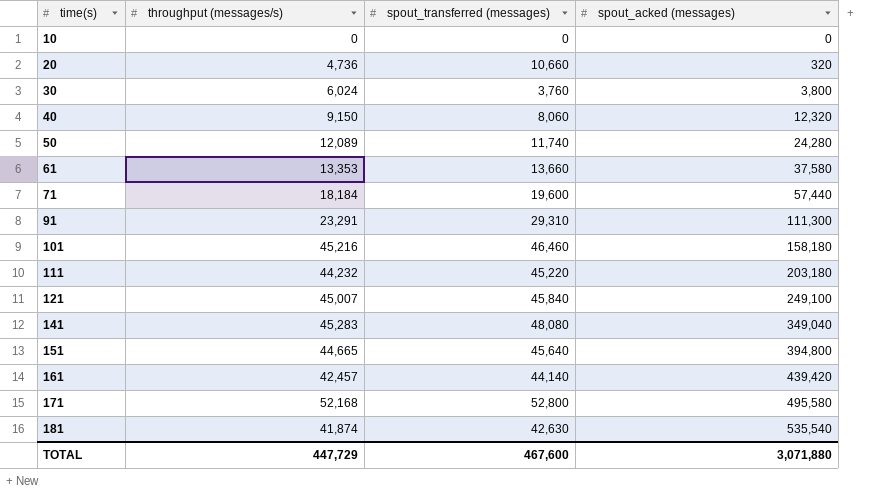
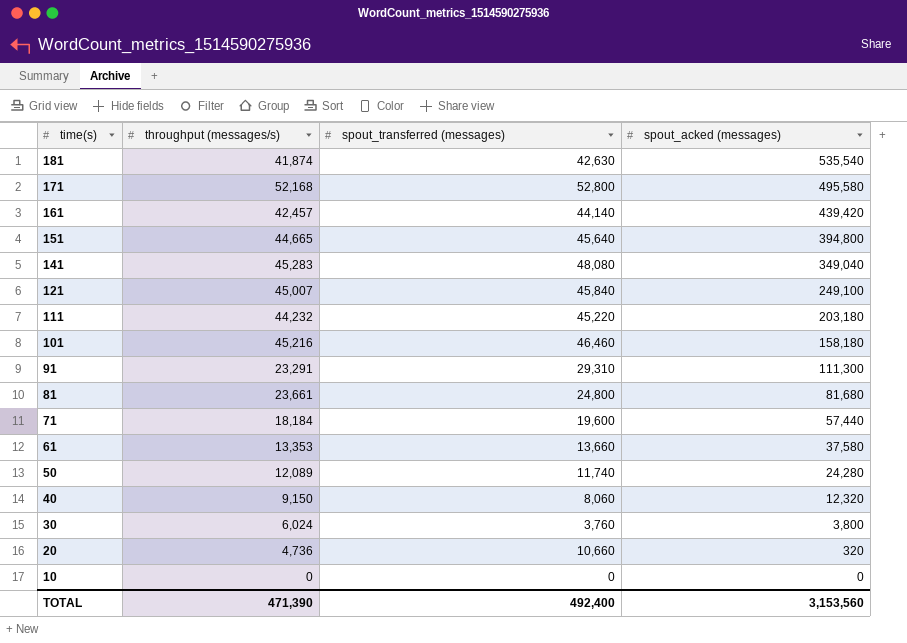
row order: time(s) ascending -> time(s) descending
row 81: none -> 23,661 | 24,800 | 81,680
TOTAL | throughput (messages/s): 447,729 -> 471,390
TOTAL | spout_transferred (messages): 467,600 -> 492,400
TOTAL | spout_acked (messages): 3,071,880 -> 3,153,560

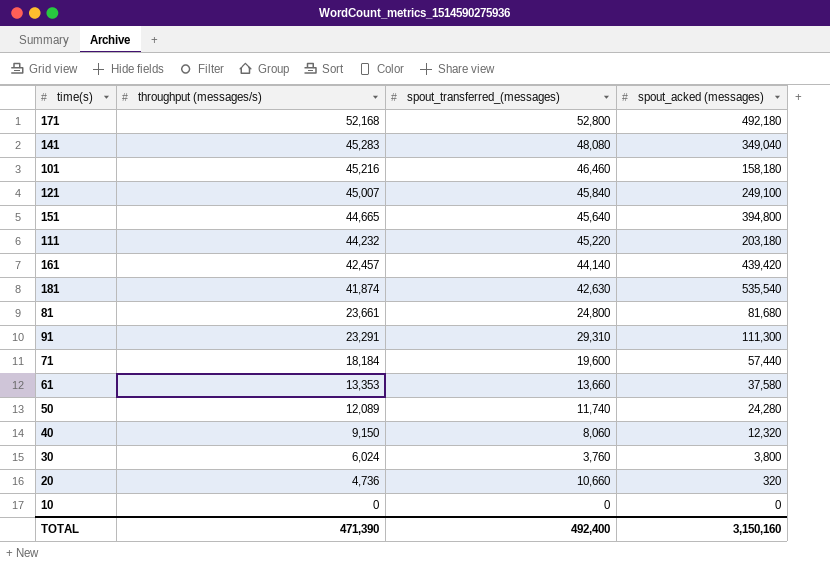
row order: time(s) descending -> throughput (messages/s) descending
column name: spout_transferred (messages) -> spout_transferred_(messages)
171 | spout_acked (messages): 495,580 -> 492,180
TOTAL | spout_acked (messages): 3,153,560 -> 3,150,160

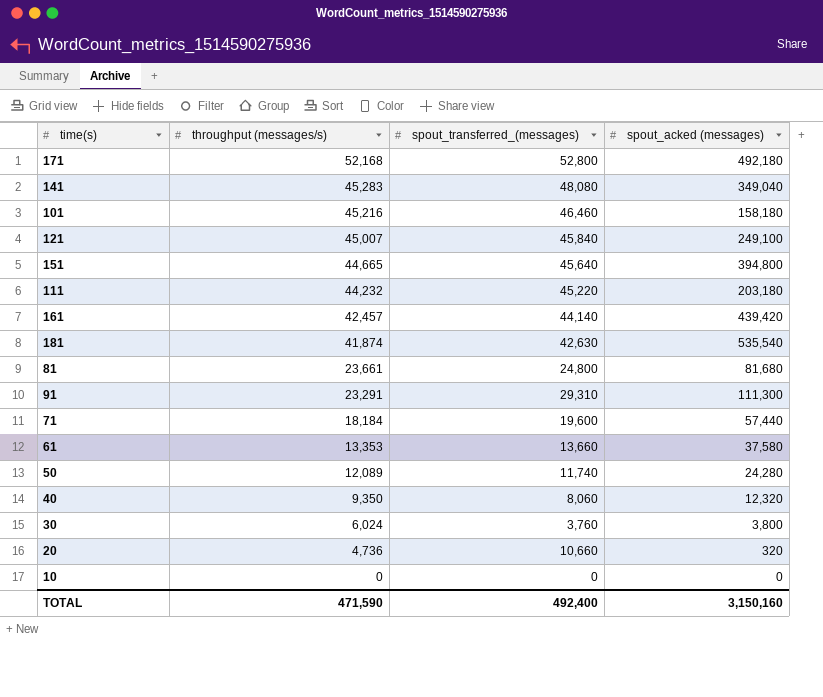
40 | throughput (messages/s): 9,150 -> 9,350
TOTAL | throughput (messages/s): 471,390 -> 471,590

